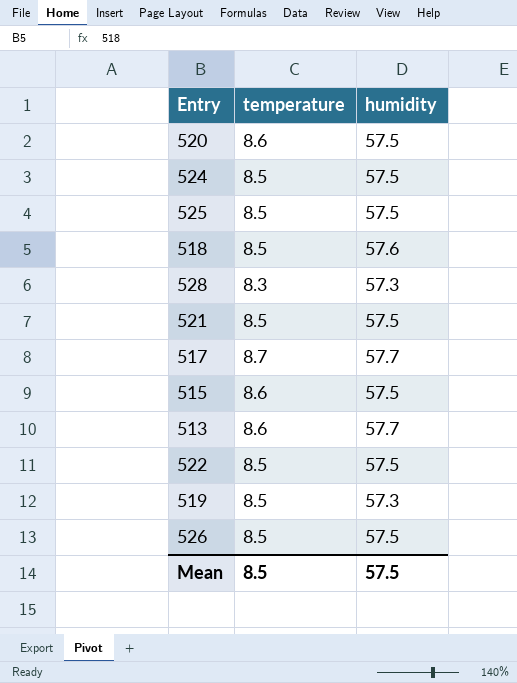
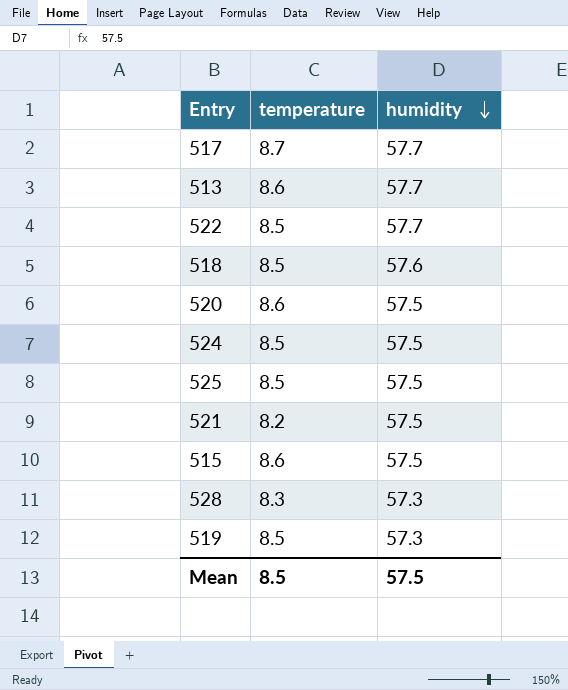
row order: none -> humidity descending
row 526: 8.5 | 57.5 -> none
522 | humidity: 57.5 -> 57.7
521 | temperature: 8.5 -> 8.2

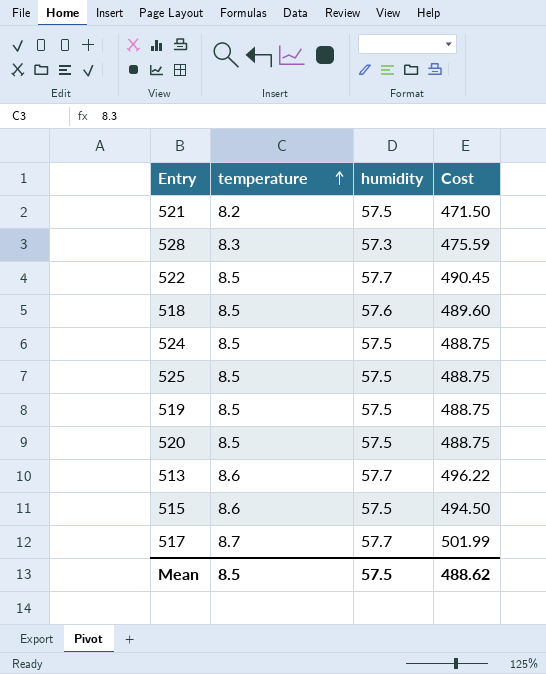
row order: humidity descending -> temperature ascending
column Cost | formula: none -> [temperature] * [humidity]
519 | humidity: 57.3 -> 57.5
520 | temperature: 8.6 -> 8.5

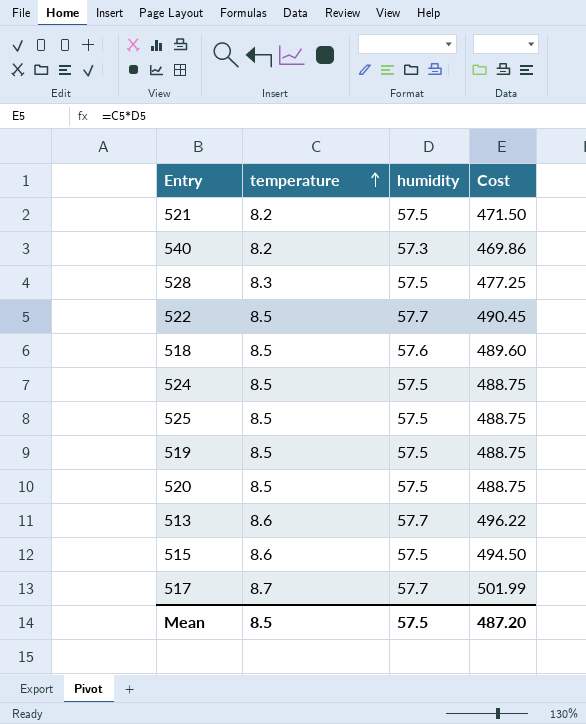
row 540: none -> 8.2 | 57.3 | 469.86
528 | humidity: 57.3 -> 57.5
528 | Cost: 475.59 -> 477.25
Mean | Cost: 488.62 -> 487.20

